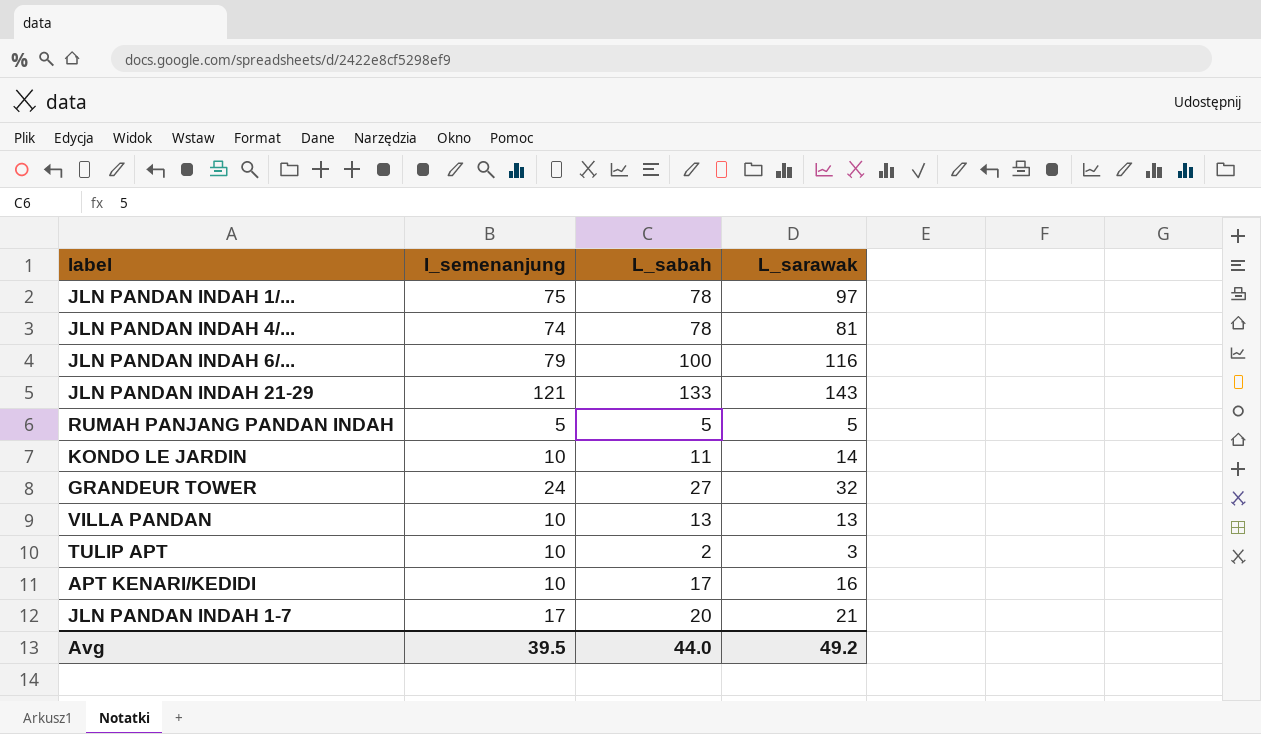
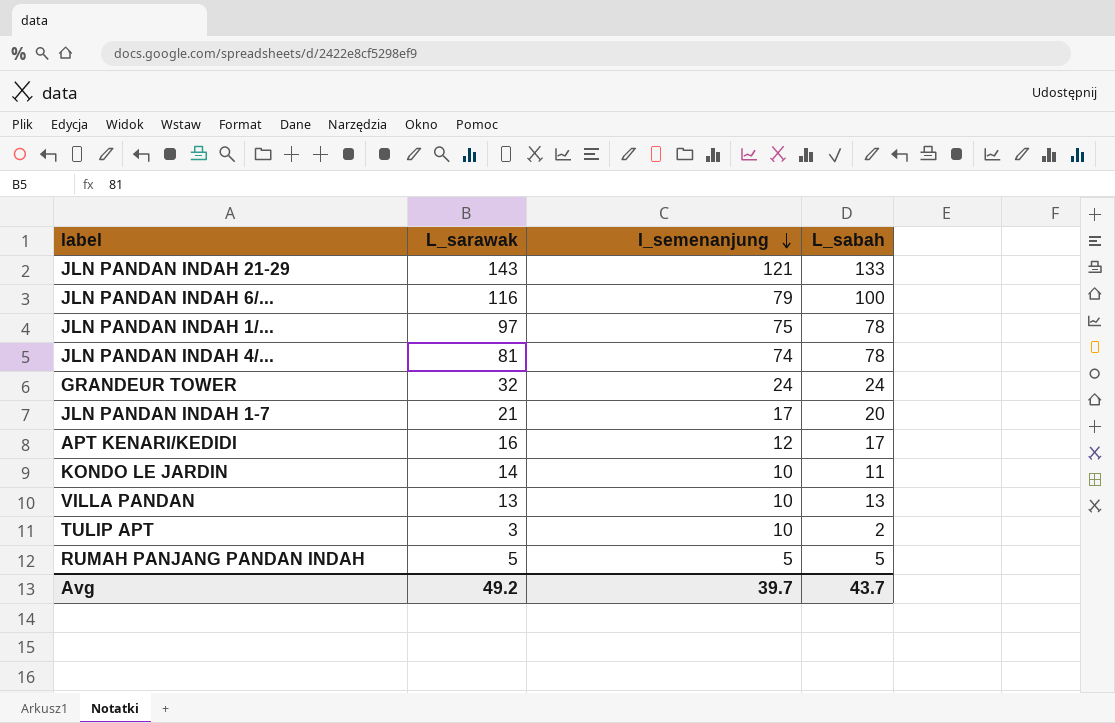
row order: none -> I_semenanjung descending
column L_sarawak | position: 4 -> 2
GRANDEUR TOWER | L_sabah: 27 -> 24
APT KENARI/KEDIDI | I_semenanjung: 10 -> 12
Avg | I_semenanjung: 39.5 -> 39.7
Avg | L_sabah: 44.0 -> 43.7

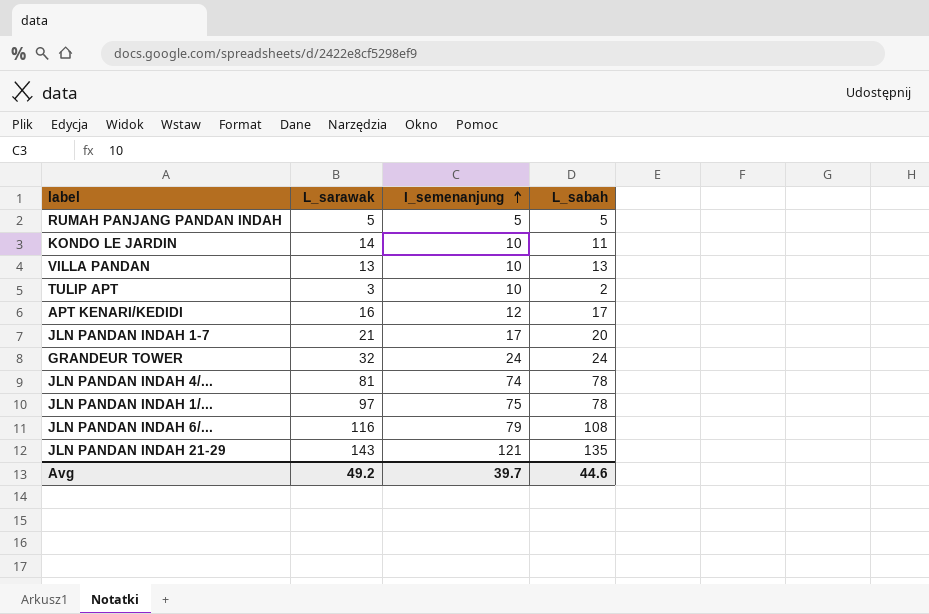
row order: I_semenanjung descending -> I_semenanjung ascending
JLN PANDAN INDAH 6/... | L_sabah: 100 -> 108
JLN PANDAN INDAH 21-29 | L_sabah: 133 -> 135
Avg | L_sabah: 43.7 -> 44.6

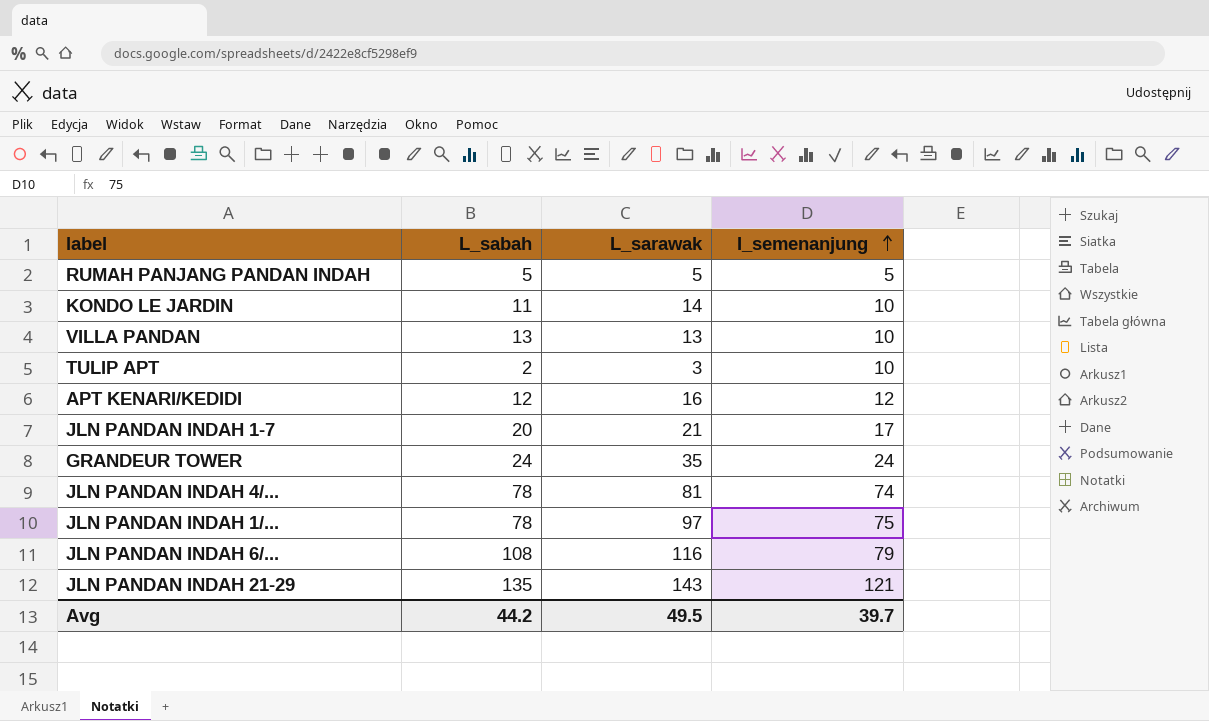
column L_sabah | position: 4 -> 2
APT KENARI/KEDIDI | L_sabah: 17 -> 12
GRANDEUR TOWER | L_sarawak: 32 -> 35
Avg | L_sabah: 44.6 -> 44.2
Avg | L_sarawak: 49.2 -> 49.5

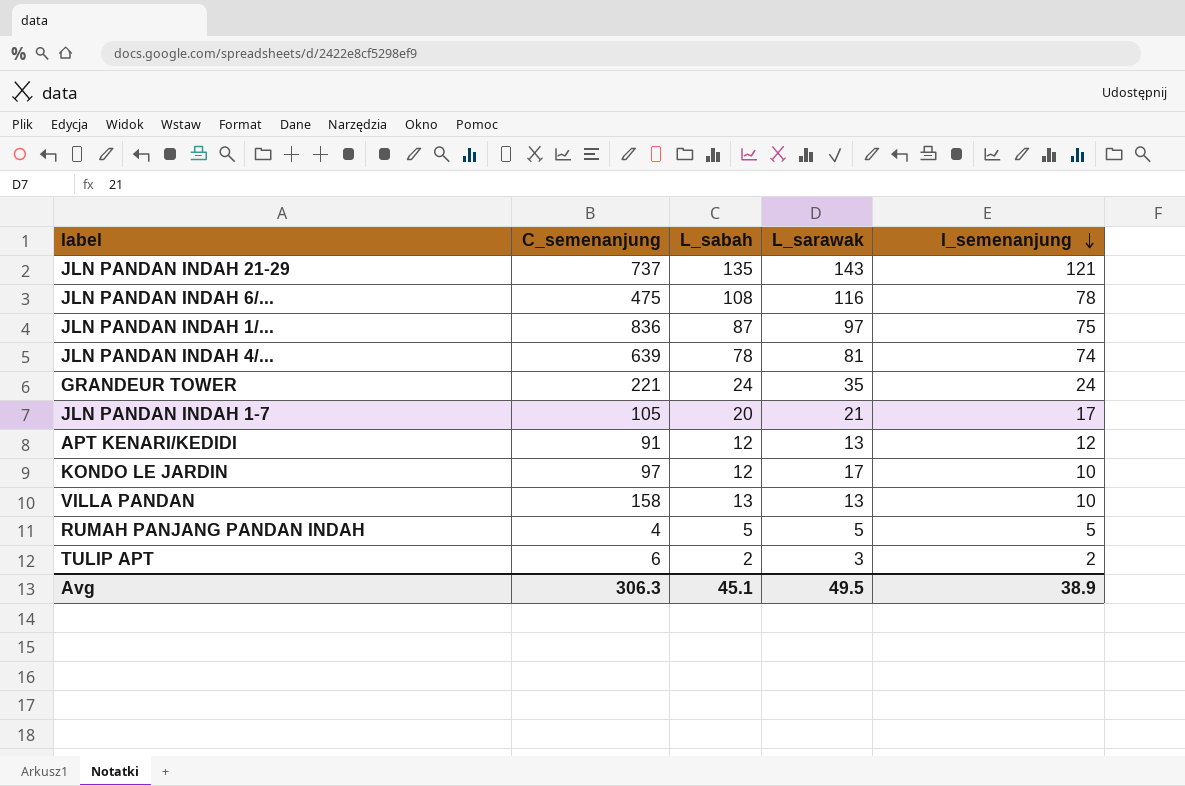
row order: I_semenanjung ascending -> I_semenanjung descending
column C_semenanjung | position: none -> 2
JLN PANDAN INDAH 6/... | I_semenanjung: 79 -> 78
JLN PANDAN INDAH 1/... | L_sabah: 78 -> 87
APT KENARI/KEDIDI | L_sarawak: 16 -> 13
KONDO LE JARDIN | L_sabah: 11 -> 12
KONDO LE JARDIN | L_sarawak: 14 -> 17
TULIP APT | I_semenanjung: 10 -> 2
Avg | L_sabah: 44.2 -> 45.1
Avg | I_semenanjung: 39.7 -> 38.9

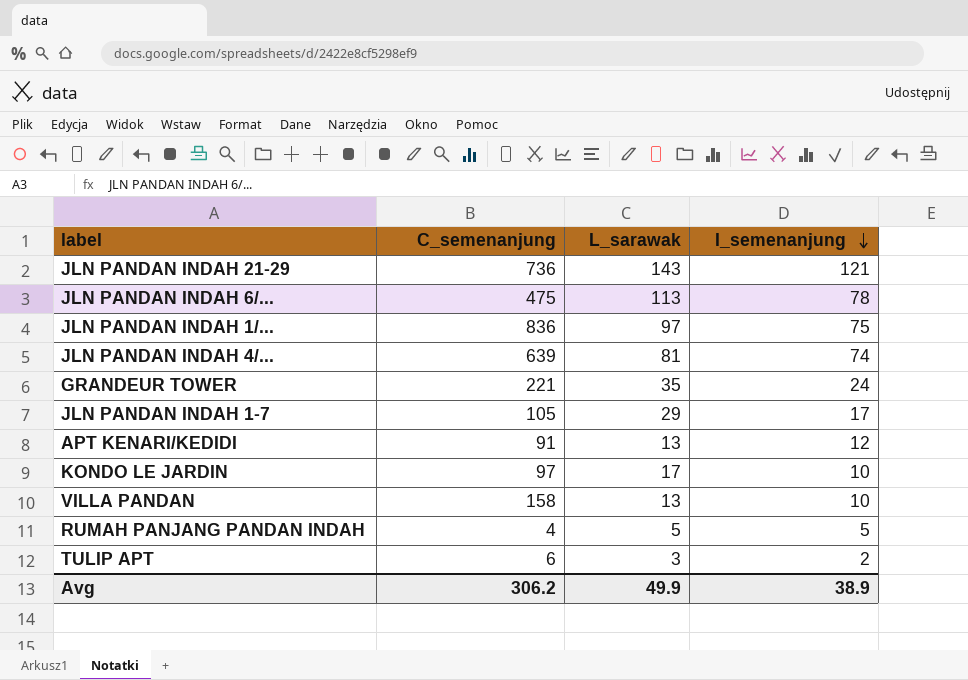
column L_sabah | position: 3 -> none
JLN PANDAN INDAH 21-29 | C_semenanjung: 737 -> 736
JLN PANDAN INDAH 6/... | L_sarawak: 116 -> 113
JLN PANDAN INDAH 1-7 | L_sarawak: 21 -> 29
Avg | C_semenanjung: 306.3 -> 306.2
Avg | L_sarawak: 49.5 -> 49.9

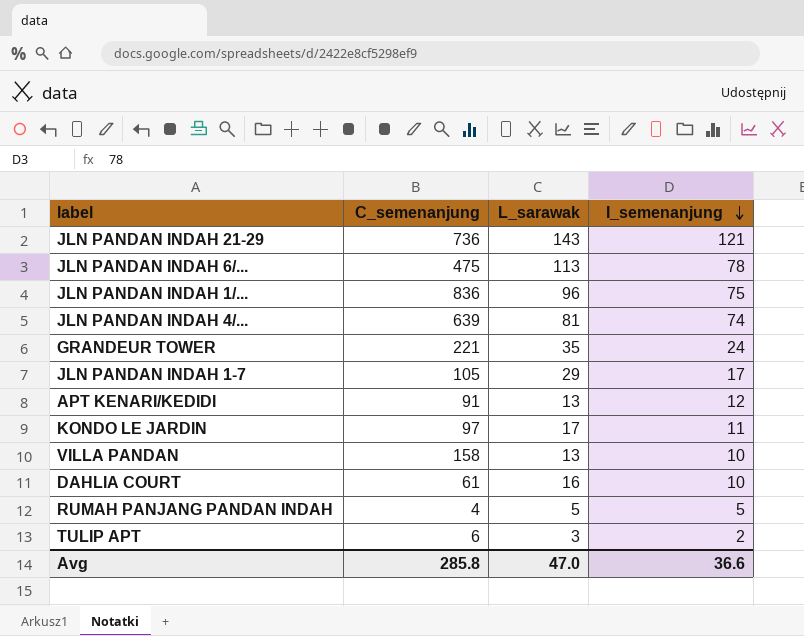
JLN PANDAN INDAH 1/... | L_sarawak: 97 -> 96
KONDO LE JARDIN | I_semenanjung: 10 -> 11
row DAHLIA COURT: none -> 61 | 16 | 10
Avg | C_semenanjung: 306.2 -> 285.8
Avg | L_sarawak: 49.9 -> 47.0
Avg | I_semenanjung: 38.9 -> 36.6

